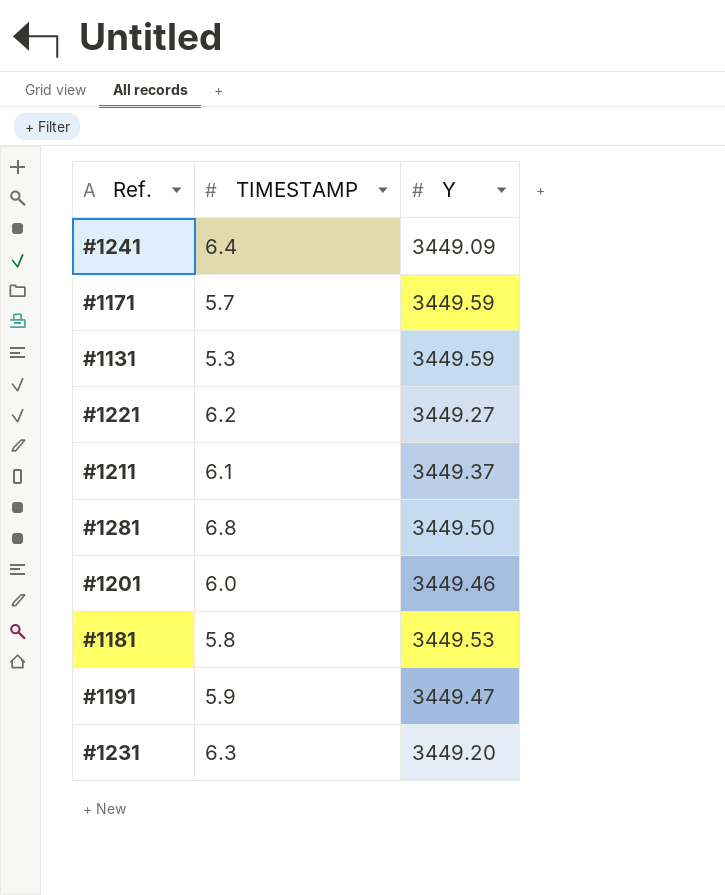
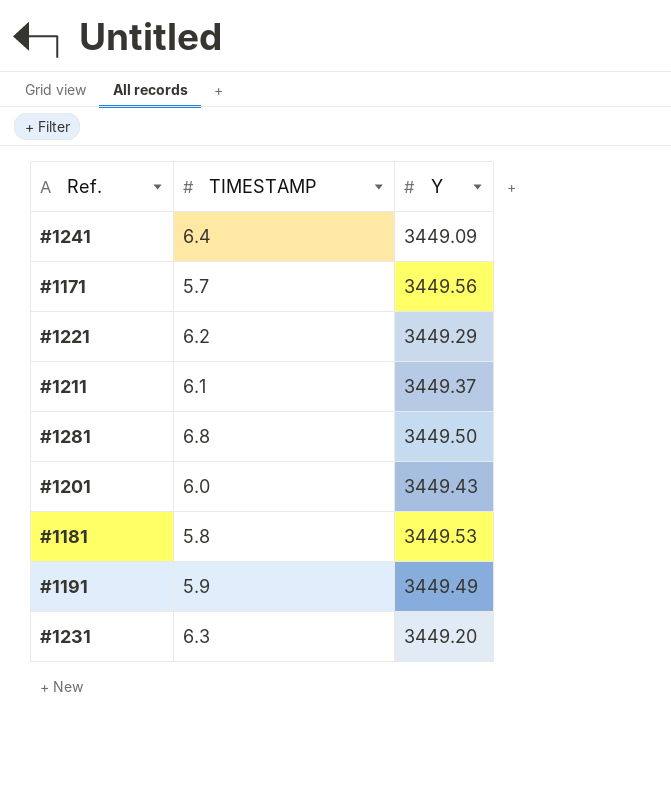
row #1131: 5.3 | 3449.59 -> none
#1171 | Y: 3449.59 -> 3449.56
#1221 | Y: 3449.27 -> 3449.29
#1201 | Y: 3449.46 -> 3449.43
#1191 | Y: 3449.47 -> 3449.49

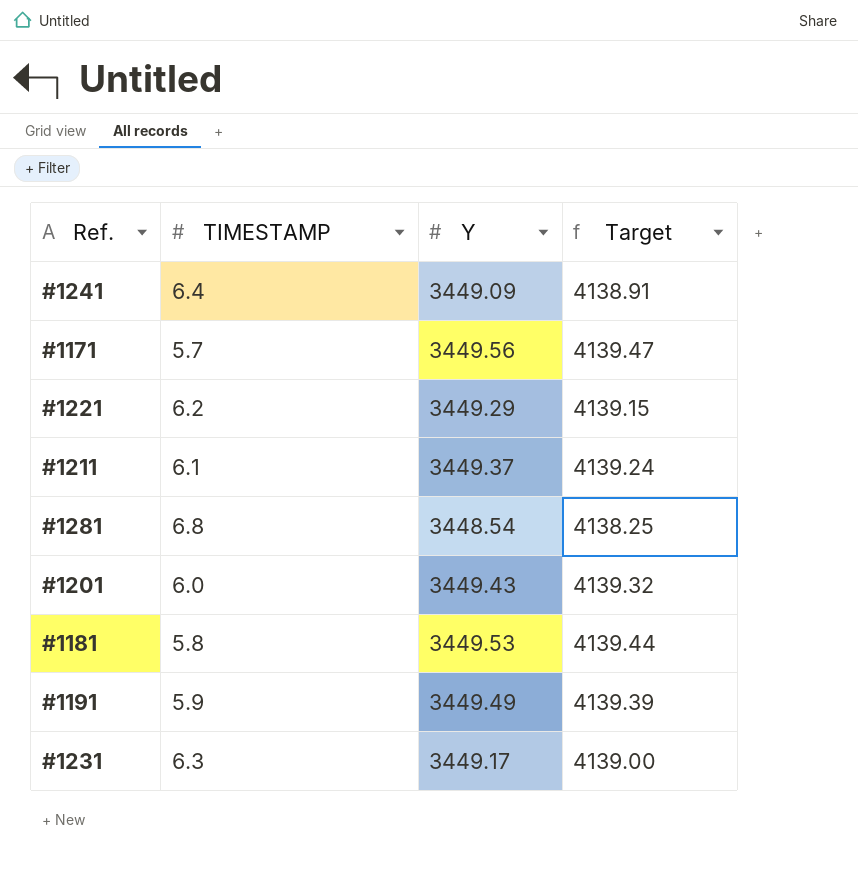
column Target | formula: none -> [Y] * 1.2
#1281 | Y: 3449.50 -> 3448.54
#1231 | Y: 3449.20 -> 3449.17

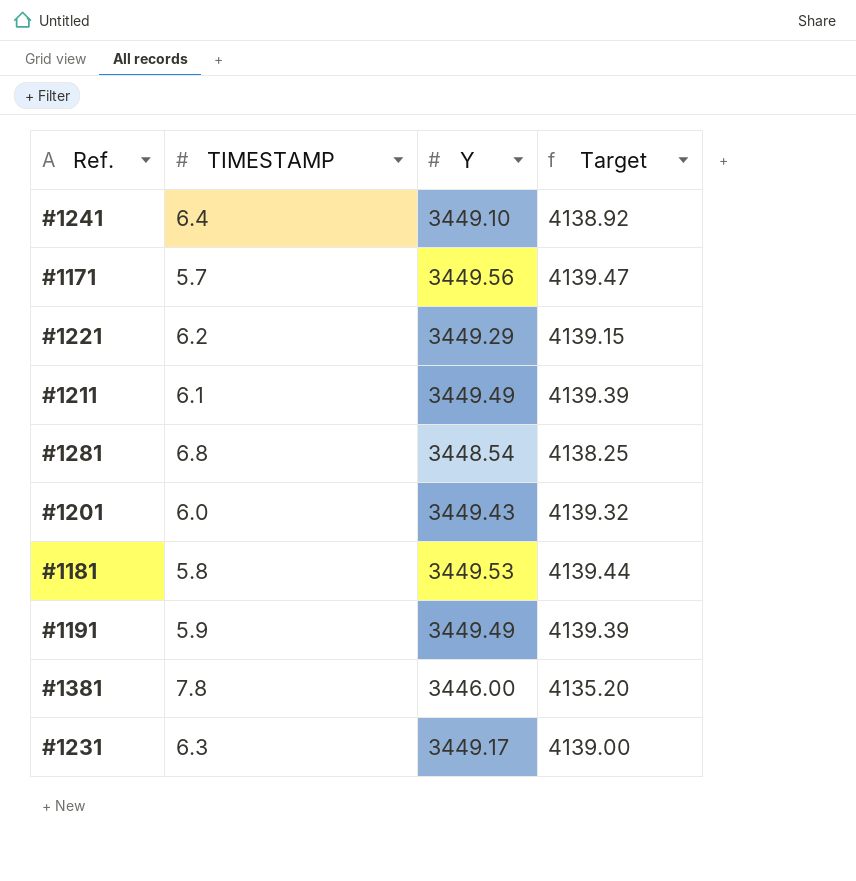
#1241 | Y: 3449.09 -> 3449.10
#1241 | Target: 4138.91 -> 4138.92
#1211 | Y: 3449.37 -> 3449.49
#1211 | Target: 4139.24 -> 4139.39
row #1381: none -> 7.8 | 3446.00 | 4135.20

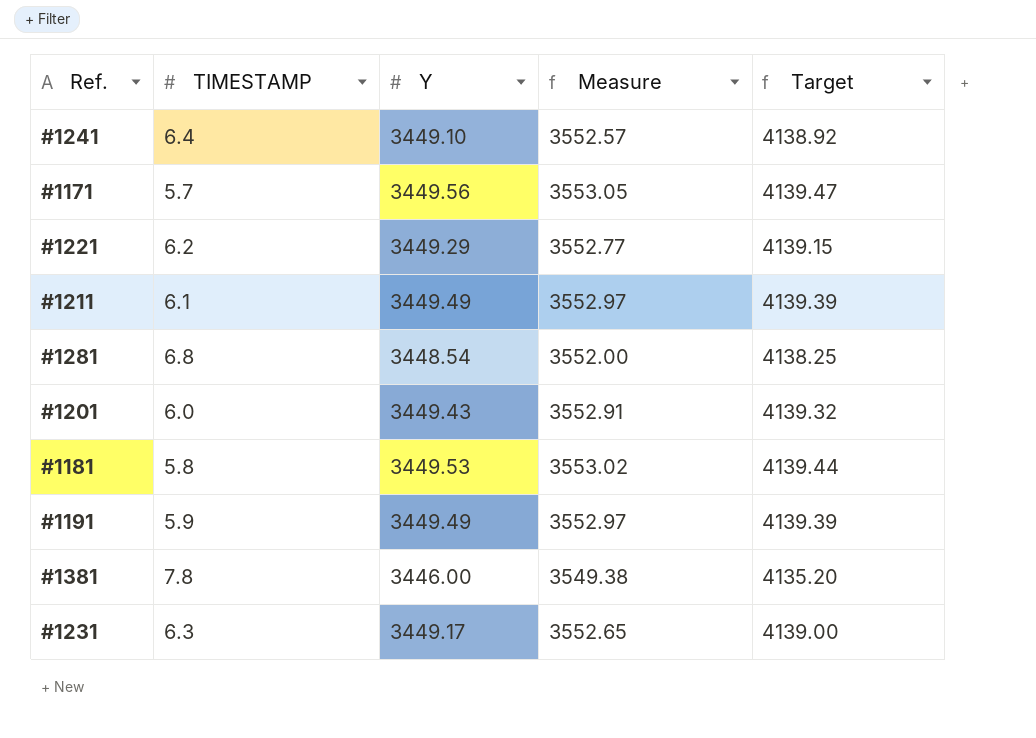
column Measure | formula: none -> [Y] * 1.03

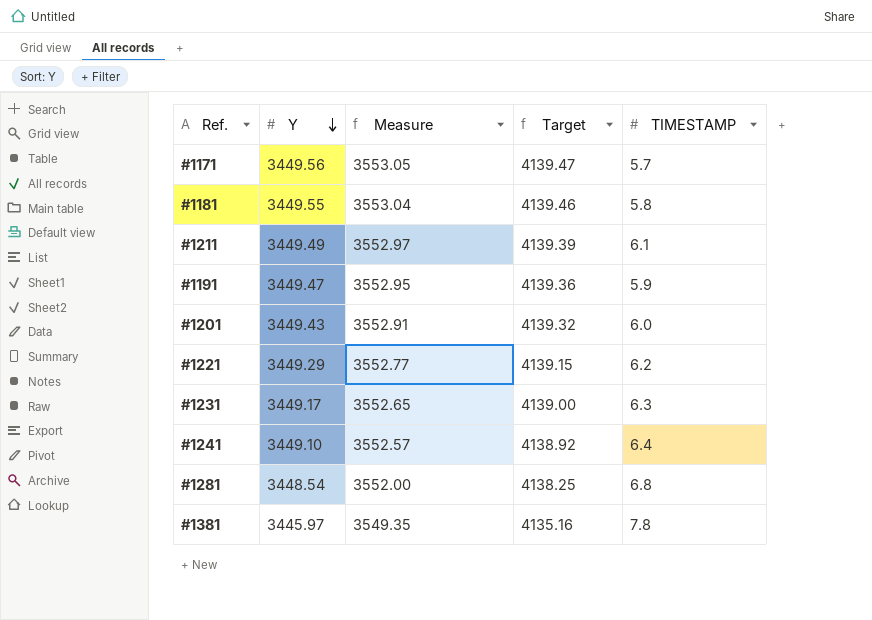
row order: none -> Y descending
column TIMESTAMP | position: 2 -> 5
#1181 | Y: 3449.53 -> 3449.55
#1181 | Measure: 3553.02 -> 3553.04
#1181 | Target: 4139.44 -> 4139.46
#1191 | Y: 3449.49 -> 3449.47
#1191 | Measure: 3552.97 -> 3552.95
#1191 | Target: 4139.39 -> 4139.36
#1381 | Y: 3446.00 -> 3445.97
#1381 | Measure: 3549.38 -> 3549.35
#1381 | Target: 4135.20 -> 4135.16

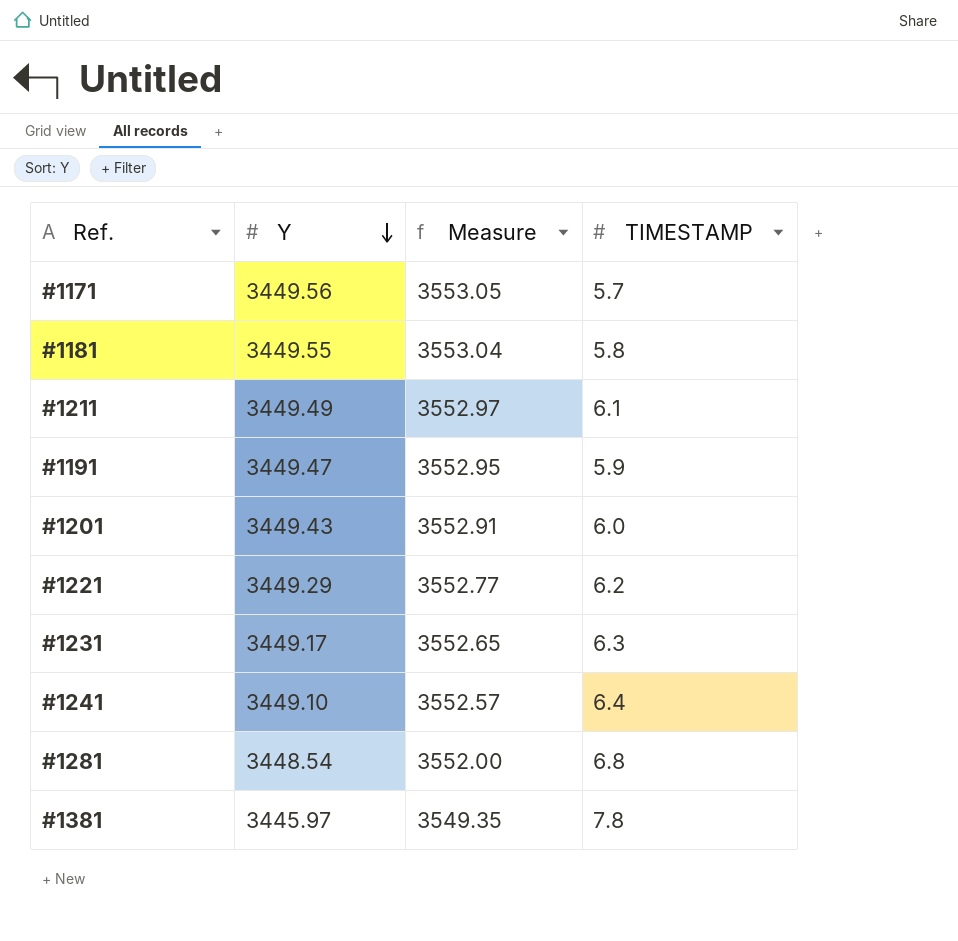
column Target | formula: [Y] * 1.2 -> none

